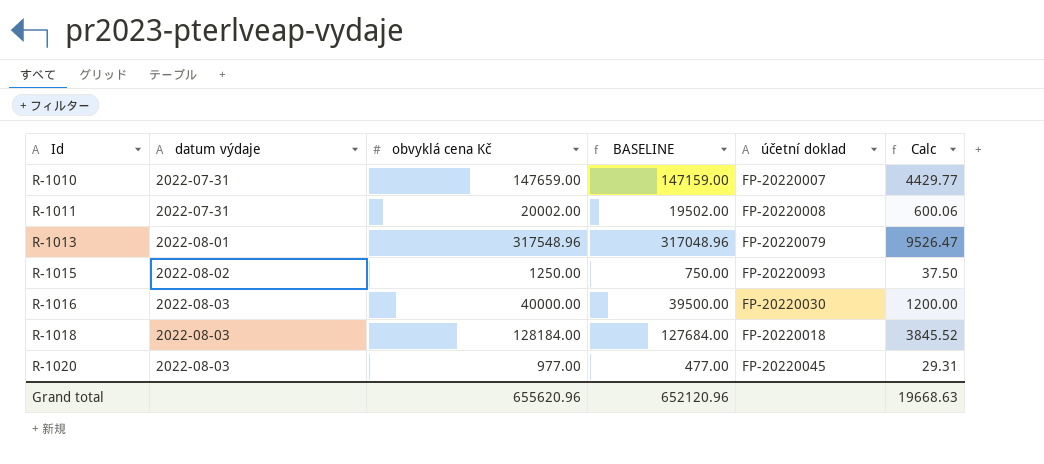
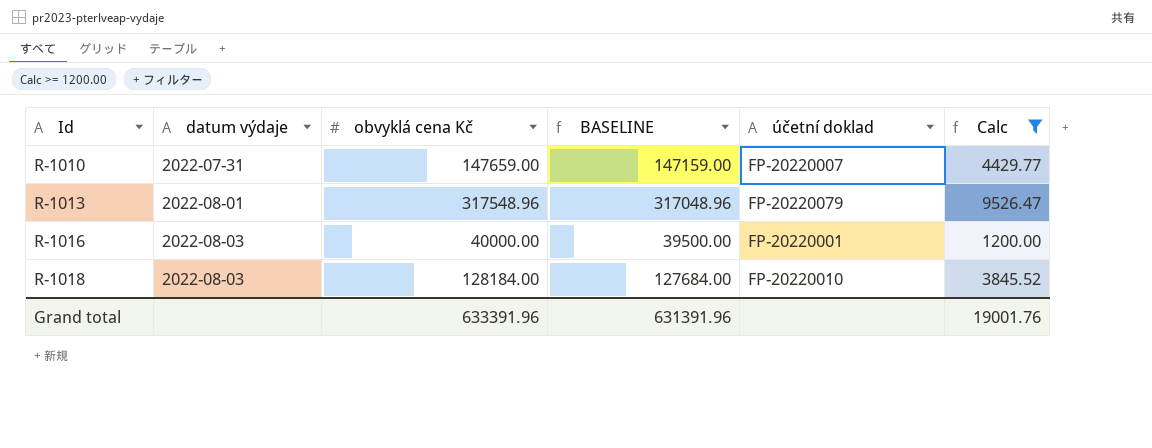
filter: none -> Calc >= 1200.00
R-1016 | účetní doklad: FP-20220030 -> FP-20220001
R-1018 | účetní doklad: FP-20220018 -> FP-20220010
Grand total | obvyklá cena Kč: 655620.96 -> 633391.96
Grand total | BASELINE: 652120.96 -> 631391.96
Grand total | Calc: 19668.63 -> 19001.76

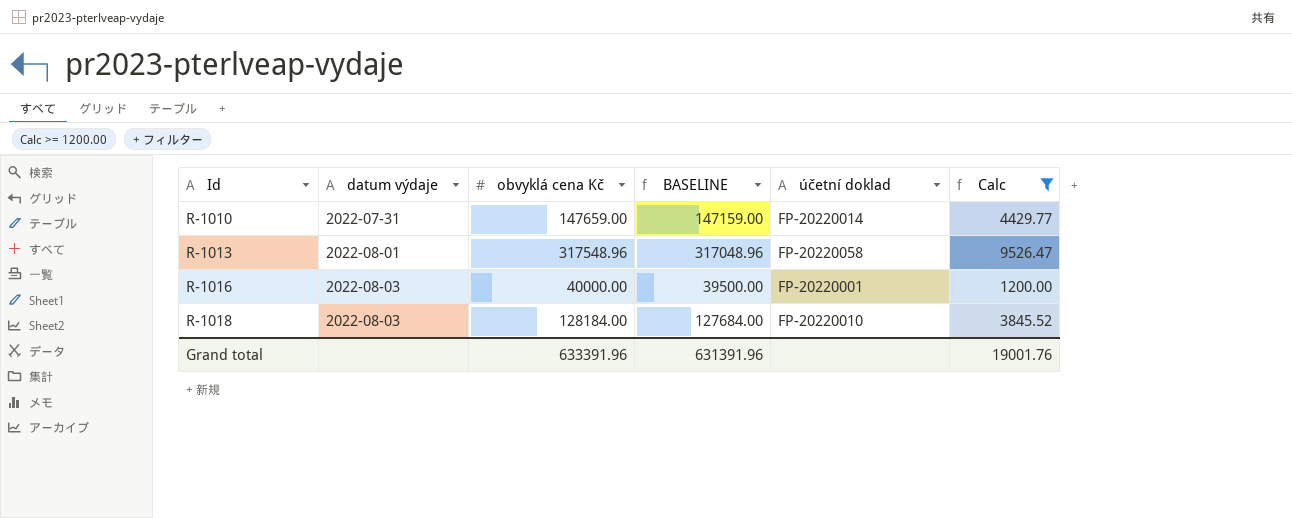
R-1010 | účetní doklad: FP-20220007 -> FP-20220014
R-1013 | účetní doklad: FP-20220079 -> FP-20220058

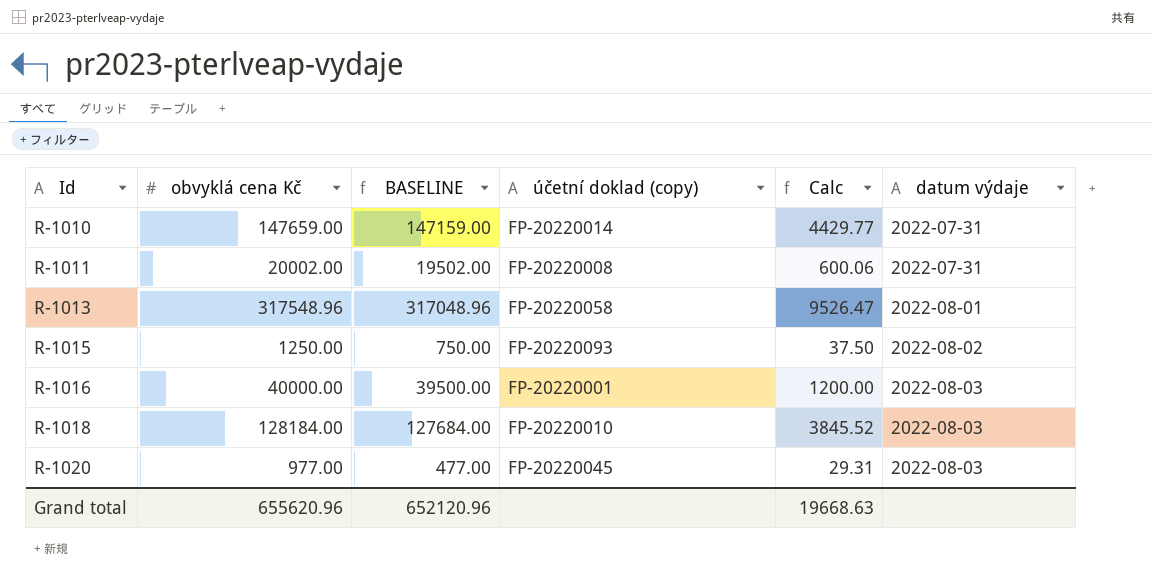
filter: Calc >= 1200.00 -> none
column name: účetní doklad -> účetní doklad (copy)
column datum výdaje | position: 2 -> 6
Grand total | obvyklá cena Kč: 633391.96 -> 655620.96
Grand total | BASELINE: 631391.96 -> 652120.96
Grand total | Calc: 19001.76 -> 19668.63

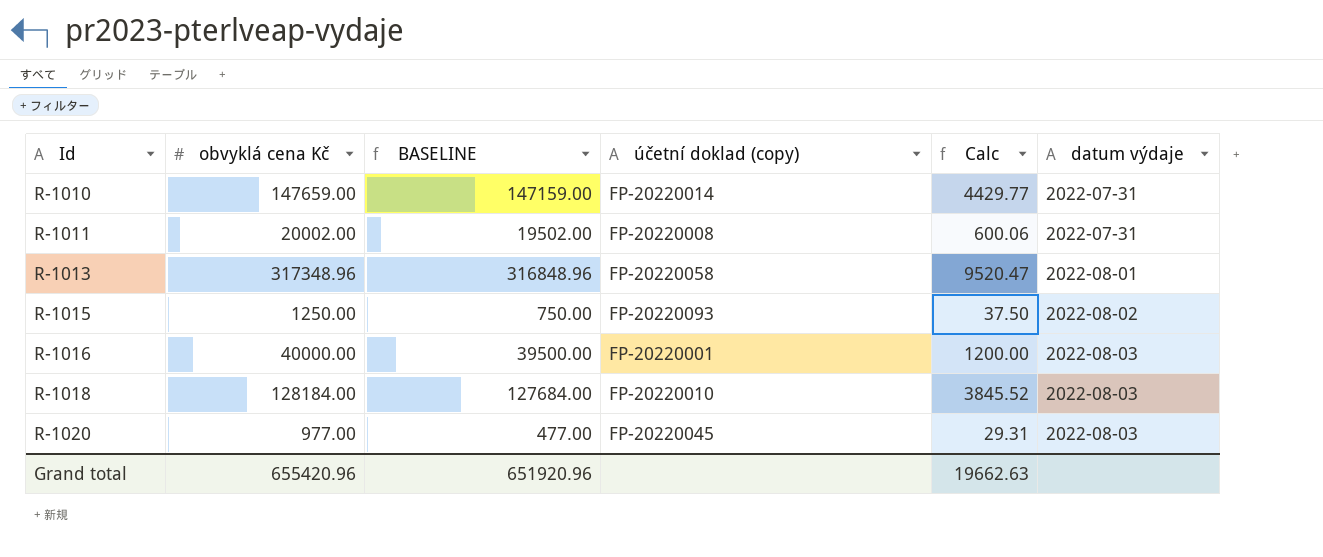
R-1013 | obvyklá cena Kč: 317548.96 -> 317348.96
R-1013 | BASELINE: 317048.96 -> 316848.96
R-1013 | Calc: 9526.47 -> 9520.47
Grand total | obvyklá cena Kč: 655620.96 -> 655420.96
Grand total | BASELINE: 652120.96 -> 651920.96
Grand total | Calc: 19668.63 -> 19662.63

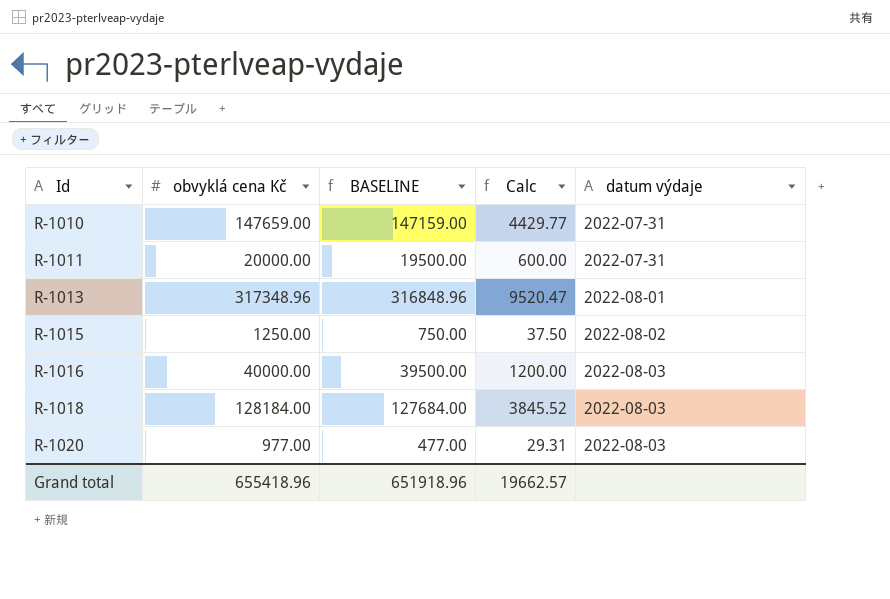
column účetní doklad (copy) | position: 4 -> none
R-1011 | obvyklá cena Kč: 20002.00 -> 20000.00
R-1011 | BASELINE: 19502.00 -> 19500.00
R-1011 | Calc: 600.06 -> 600.00
Grand total | obvyklá cena Kč: 655420.96 -> 655418.96
Grand total | BASELINE: 651920.96 -> 651918.96
Grand total | Calc: 19662.63 -> 19662.57

